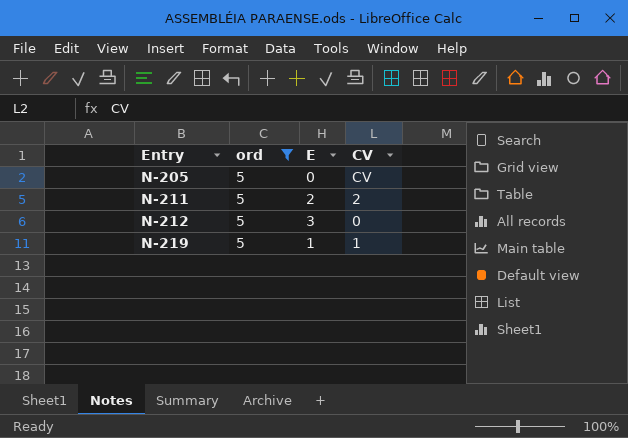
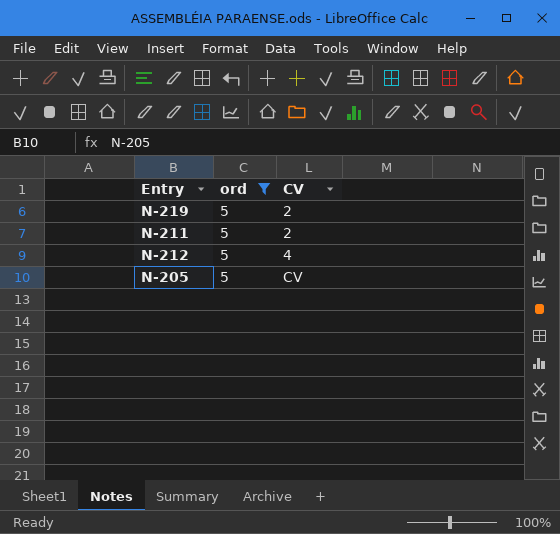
row order: Entry ascending -> CV ascending
column E | position: 3 -> none
N-219 | CV: 1 -> 2
N-212 | CV: 0 -> 4

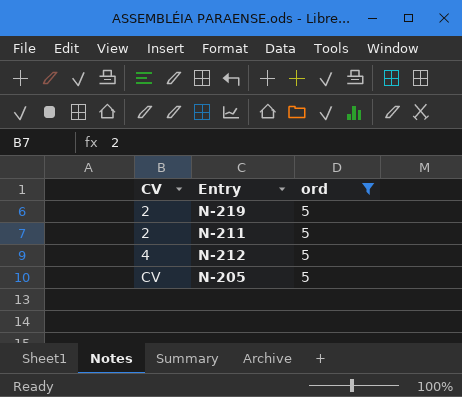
column CV | position: 3 -> 1

